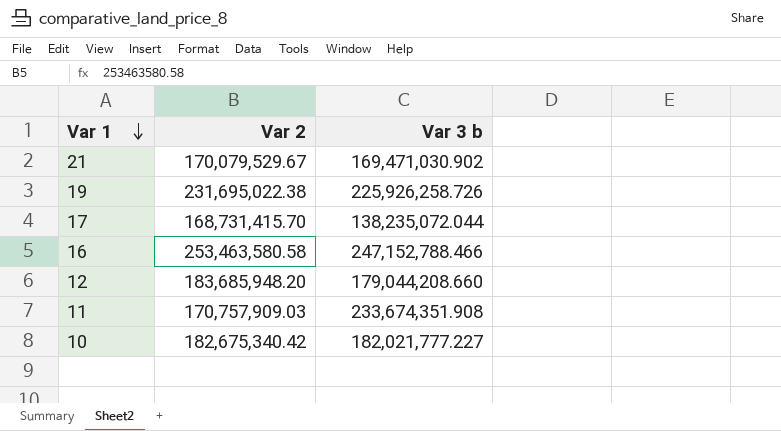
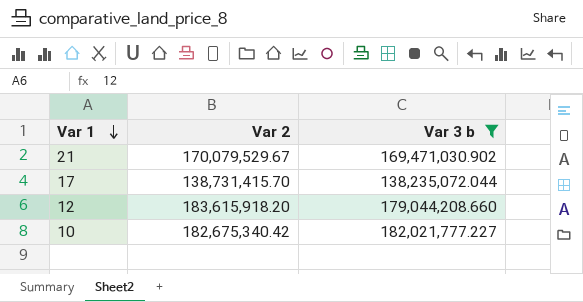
filter: none -> Var 3 b <= 182,021,777.227
17 | Var 2: 168,731,415.70 -> 138,731,415.70
12 | Var 2: 183,685,948.20 -> 183,615,918.20

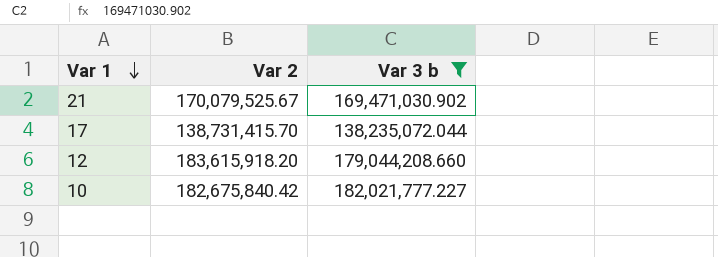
21 | Var 2: 170,079,529.67 -> 170,079,525.67
10 | Var 2: 182,675,340.42 -> 182,675,840.42

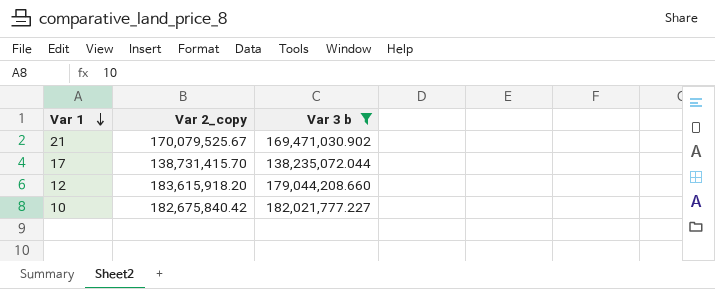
column name: Var 2 -> Var 2_copy

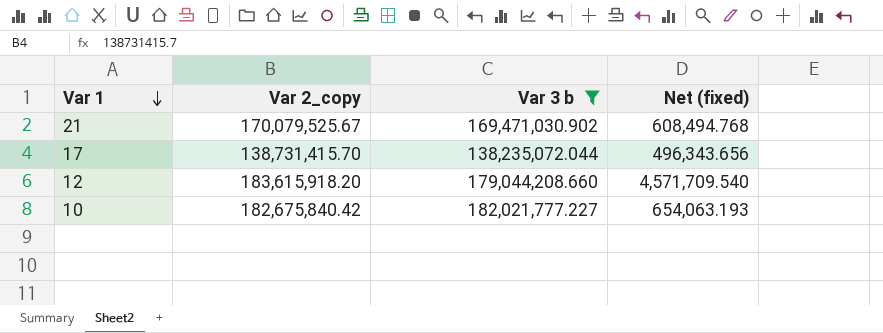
column Net (fixed) | formula: none -> [Var 2_copy] - [Var 3 b]

